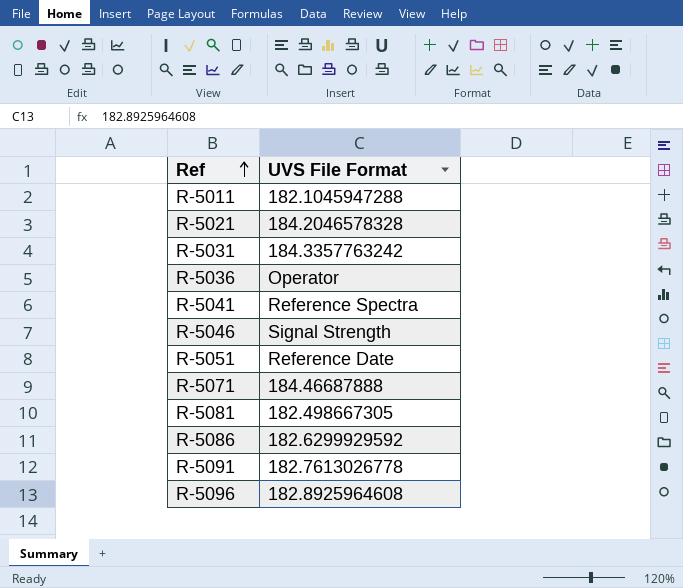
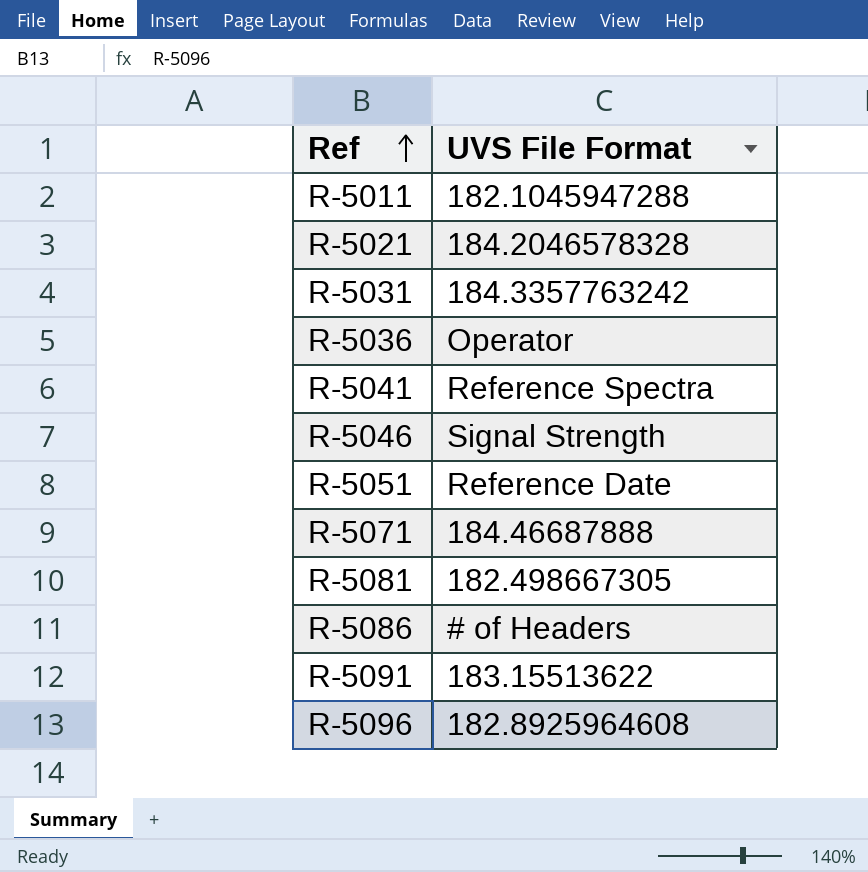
R-5086 | UVS File Format: 182.6299929592 -> # of Headers
R-5091 | UVS File Format: 182.7613026778 -> 183.15513622

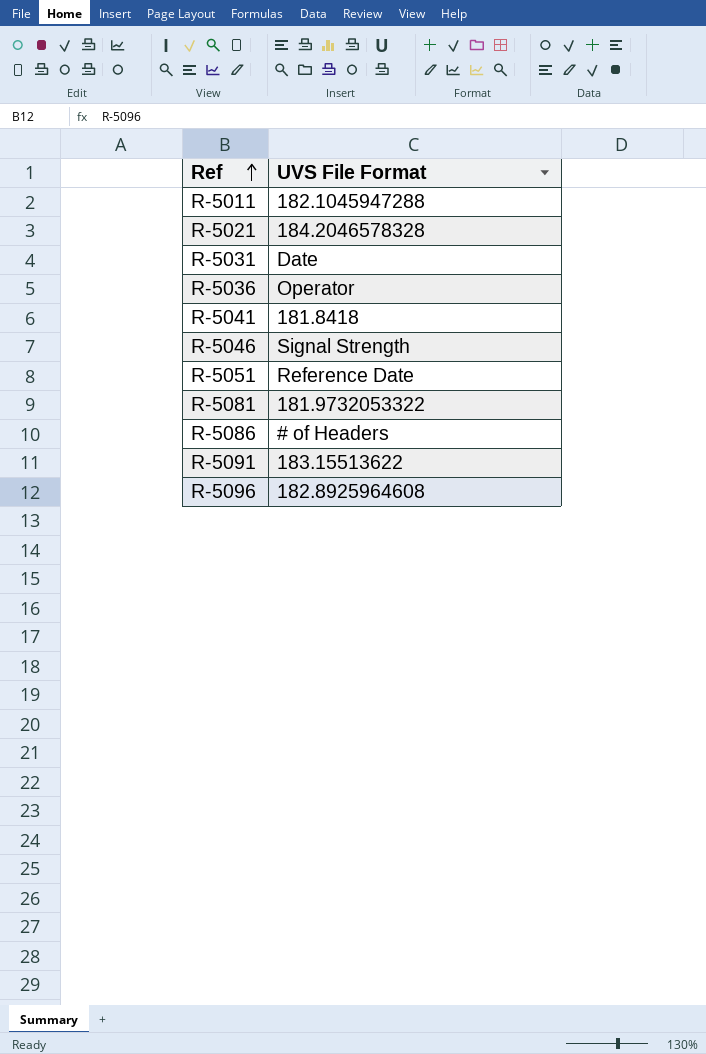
row R-5071: 184.46687888 -> none
R-5031 | UVS File Format: 184.3357763242 -> Date
R-5041 | UVS File Format: Reference Spectra -> 181.8418
R-5081 | UVS File Format: 182.498667305 -> 181.9732053322

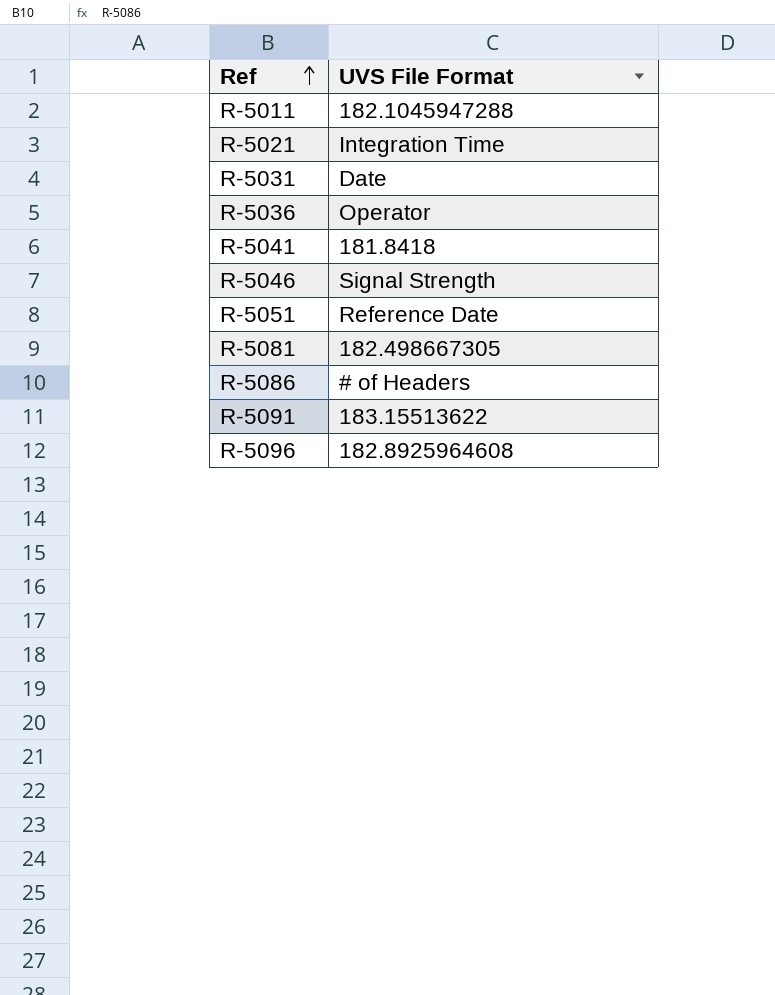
R-5021 | UVS File Format: 184.2046578328 -> Integration Time
R-5081 | UVS File Format: 181.9732053322 -> 182.498667305

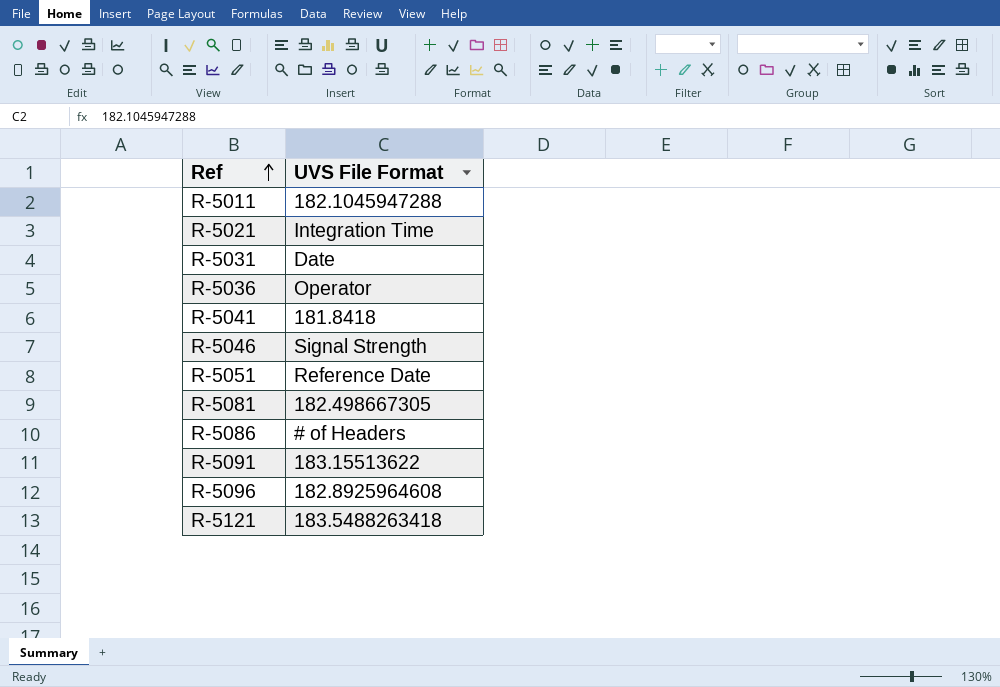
row R-5121: none -> 183.5488263418

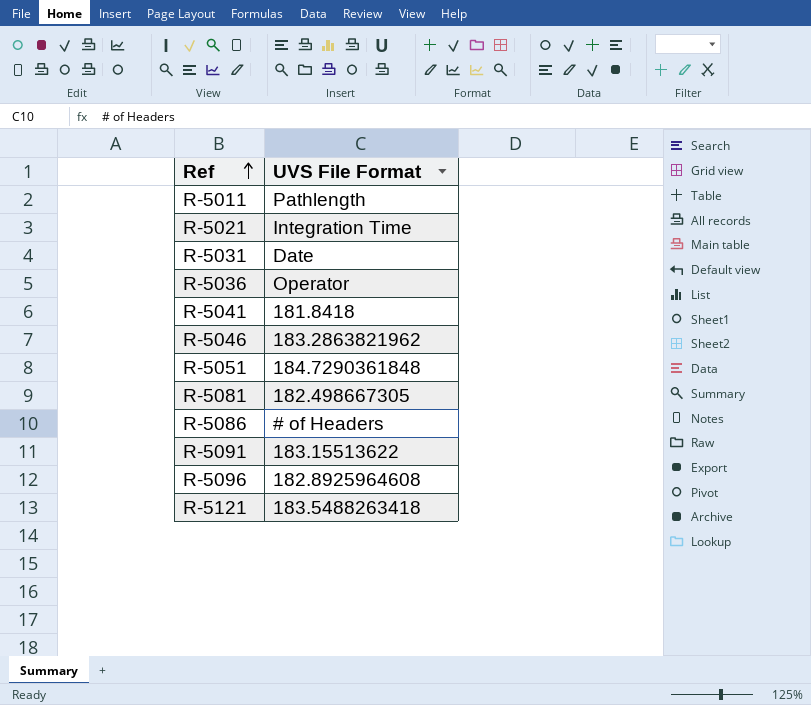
R-5011 | UVS File Format: 182.1045947288 -> Pathlength
R-5046 | UVS File Format: Signal Strength -> 183.2863821962
R-5051 | UVS File Format: Reference Date -> 184.7290361848

